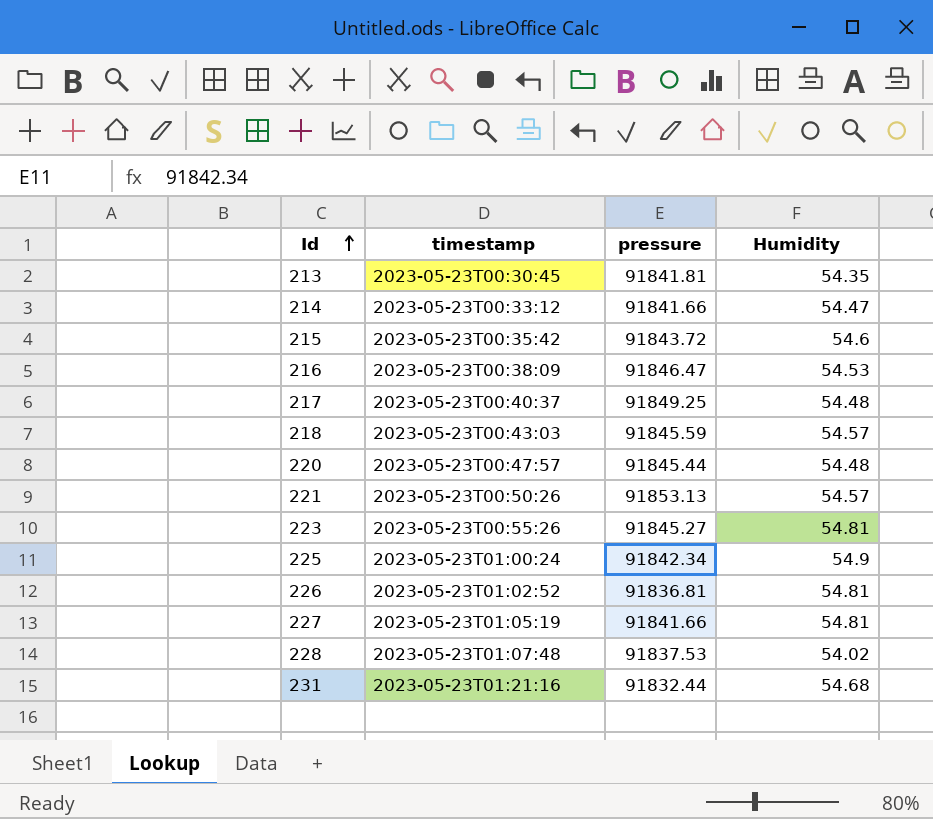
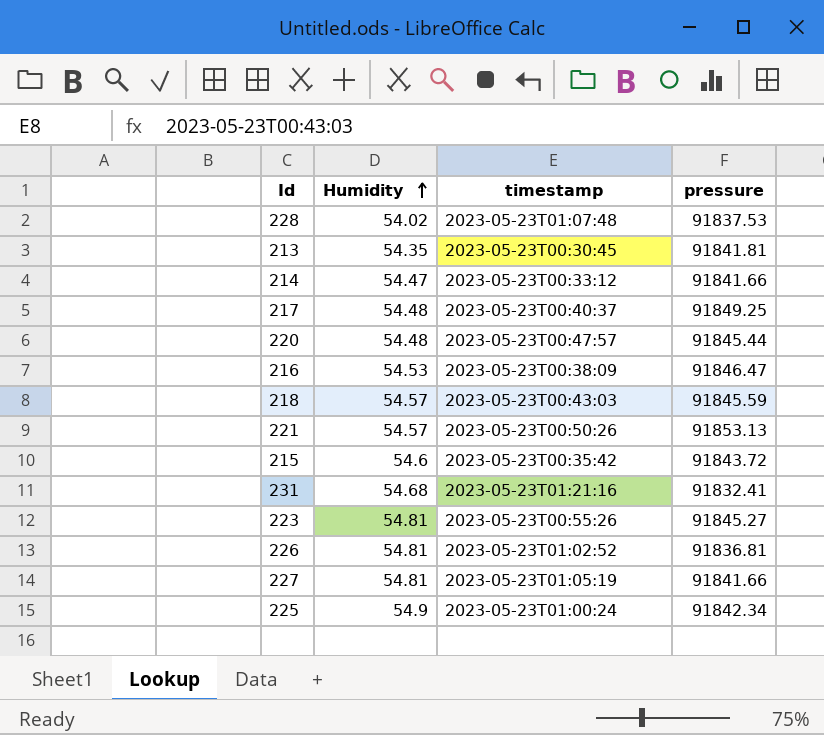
row order: Id ascending -> Humidity ascending
column Humidity | position: 4 -> 2
231 | pressure: 91832.44 -> 91832.41

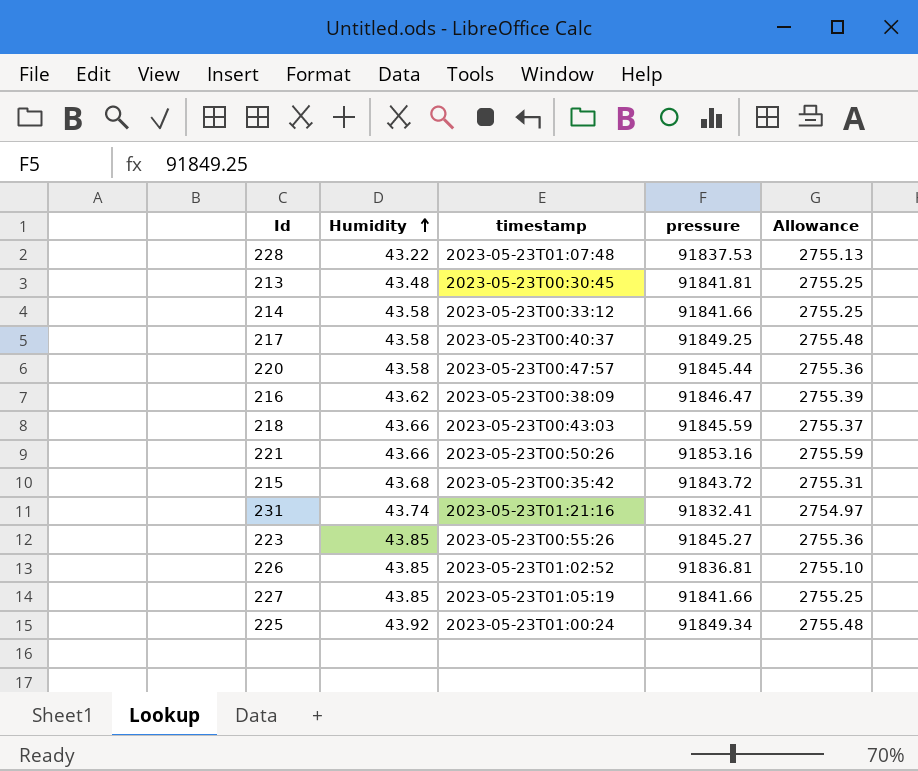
column Allowance | formula: none -> [pressure] * 0.03
228 | Humidity: 54.02 -> 43.22
213 | Humidity: 54.35 -> 43.48
214 | Humidity: 54.47 -> 43.58
217 | Humidity: 54.48 -> 43.58
220 | Humidity: 54.48 -> 43.58
216 | Humidity: 54.53 -> 43.62
218 | Humidity: 54.57 -> 43.66
221 | Humidity: 54.57 -> 43.66
221 | pressure: 91853.13 -> 91853.16
215 | Humidity: 54.6 -> 43.68
231 | Humidity: 54.68 -> 43.74
223 | Humidity: 54.81 -> 43.85
226 | Humidity: 54.81 -> 43.85
227 | Humidity: 54.81 -> 43.85
225 | Humidity: 54.9 -> 43.92
225 | pressure: 91842.34 -> 91849.34

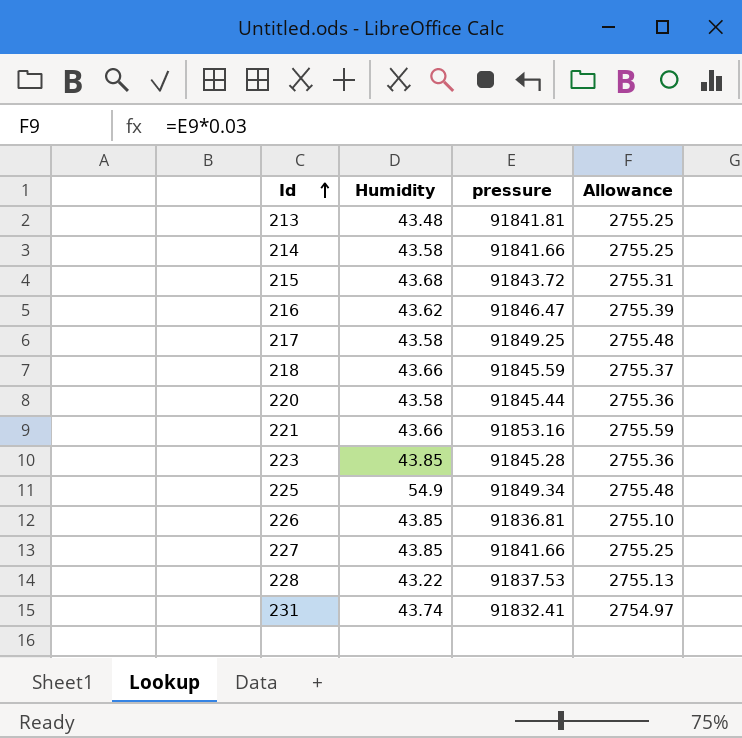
row order: Humidity ascending -> Id ascending
column timestamp | position: 3 -> none
223 | pressure: 91845.27 -> 91845.28
225 | Humidity: 43.92 -> 54.9

